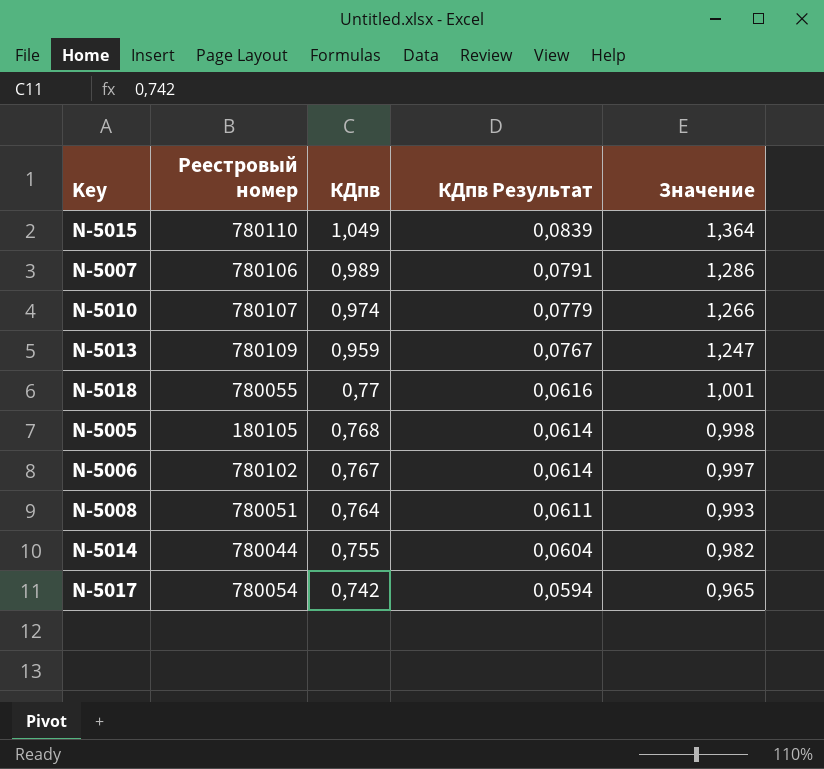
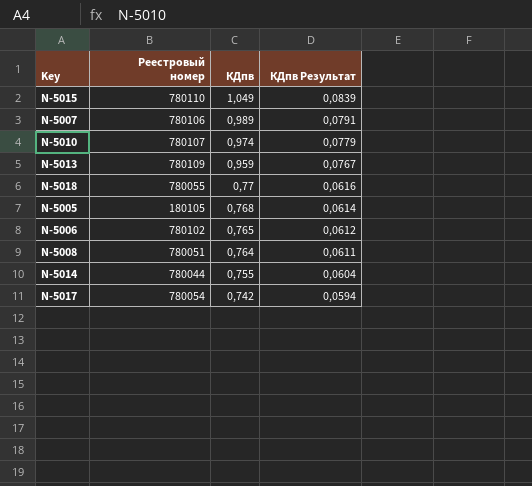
column Значение | formula: [КДпв] * 1,3 -> none
N-5006 | КДпв: 0,767 -> 0,765
N-5006 | КДпв Результат: 0,0614 -> 0,0612

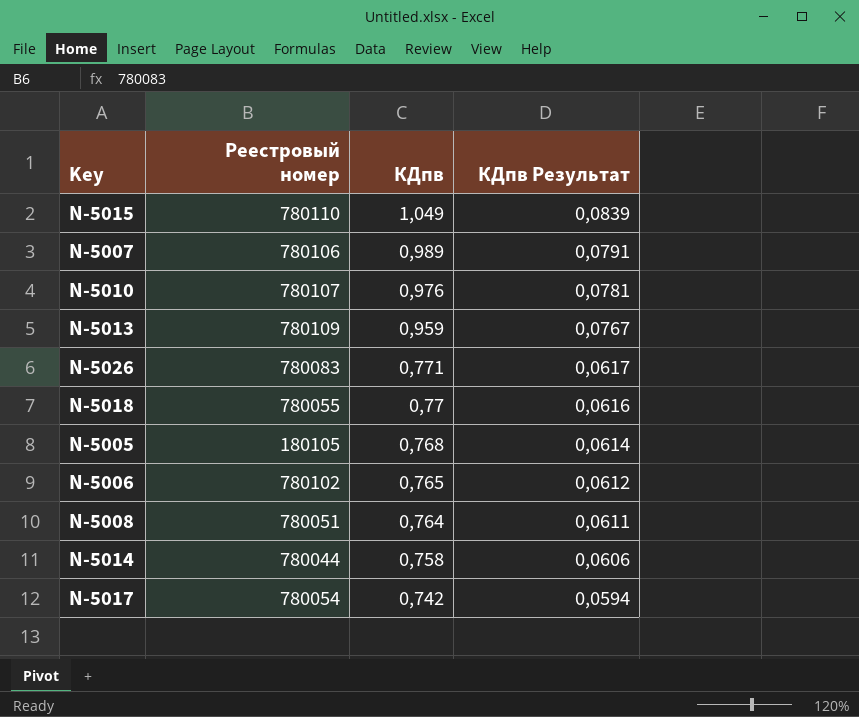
N-5010 | КДпв: 0,974 -> 0,976
N-5010 | КДпв Результат: 0,0779 -> 0,0781
row N-5026: none -> 780083 | 0,771 | 0,0617
N-5014 | КДпв: 0,755 -> 0,758
N-5014 | КДпв Результат: 0,0604 -> 0,0606

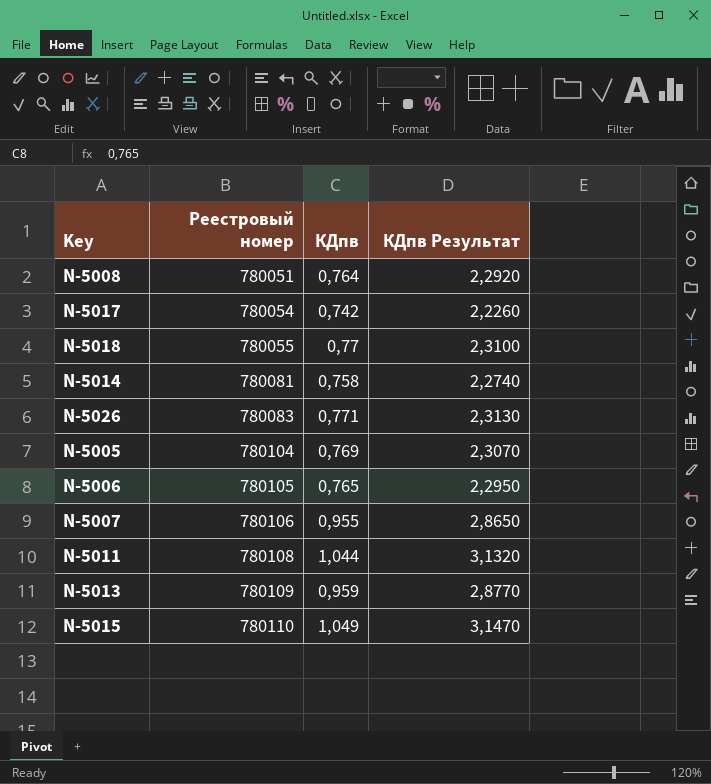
row order: КДпв descending -> Реестровый номер ascending
column КДпв Результат | formula: [КДпв] * 0,08 -> [КДпв] * 3
row N-5010: 780107 | 0,976 | 0,0781 -> none
N-5014 | Реестровый номер: 780044 -> 780081
N-5005 | Реестровый номер: 180105 -> 780104
N-5005 | КДпв: 0,768 -> 0,769
N-5006 | Реестровый номер: 780102 -> 780105
N-5007 | КДпв: 0,989 -> 0,955
row N-5011: none -> 780108 | 1,044 | 3,1320

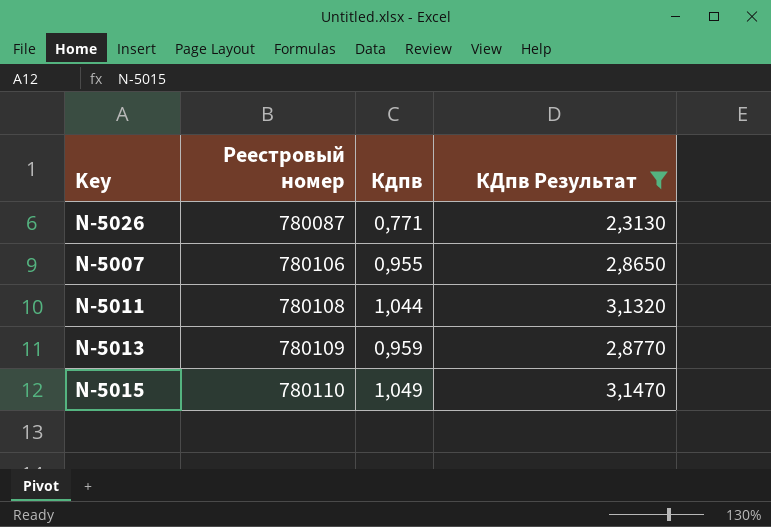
filter: none -> КДпв Результат >= 2,3130
column name: КДпв -> Кдпв
N-5026 | Реестровый номер: 780083 -> 780087

